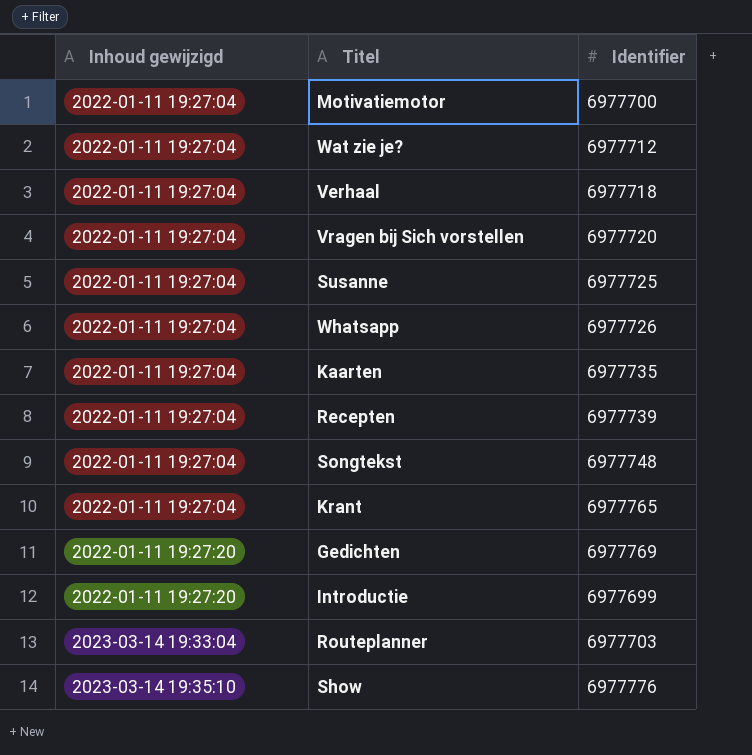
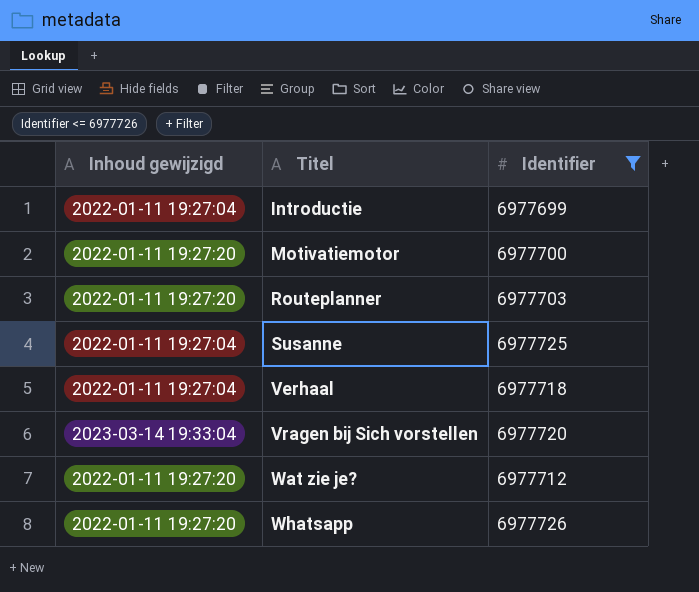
filter: none -> Identifier <= 6977726
row order: Inhoud gewijzigd ascending -> Titel ascending
Introductie | Inhoud gewijzigd: 2022-01-11 19:27:20 -> 2022-01-11 19:27:04
Motivatiemotor | Inhoud gewijzigd: 2022-01-11 19:27:04 -> 2022-01-11 19:27:20
Routeplanner | Inhoud gewijzigd: 2023-03-14 19:33:04 -> 2022-01-11 19:27:20
Vragen bij Sich vorstellen | Inhoud gewijzigd: 2022-01-11 19:27:04 -> 2023-03-14 19:33:04
Wat zie je? | Inhoud gewijzigd: 2022-01-11 19:27:04 -> 2022-01-11 19:27:20
Whatsapp | Inhoud gewijzigd: 2022-01-11 19:27:04 -> 2022-01-11 19:27:20

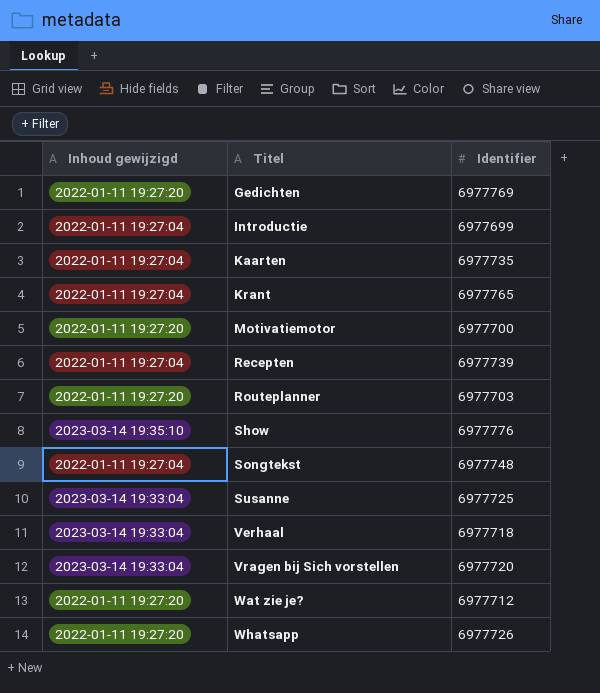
filter: Identifier <= 6977726 -> none
Susanne | Inhoud gewijzigd: 2022-01-11 19:27:04 -> 2023-03-14 19:33:04
Verhaal | Inhoud gewijzigd: 2022-01-11 19:27:04 -> 2023-03-14 19:33:04

